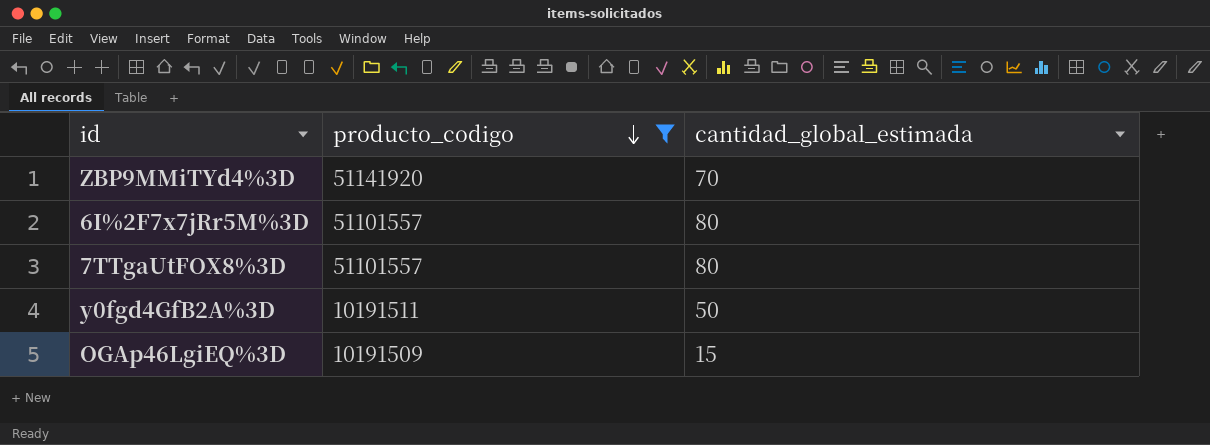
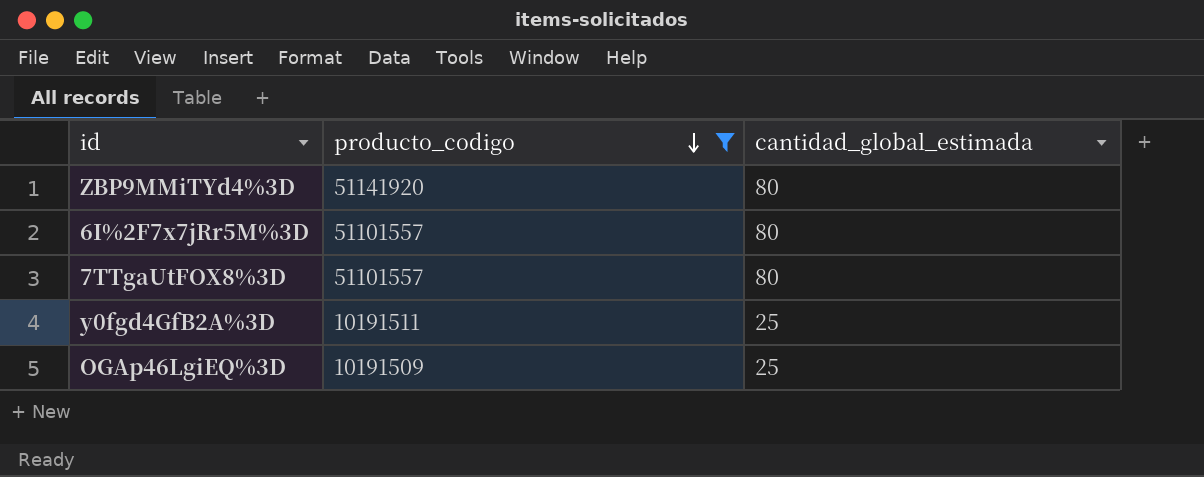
ZBP9MMiTYd4%3D | cantidad_global_estimada: 70 -> 80
y0fgd4GfB2A%3D | cantidad_global_estimada: 50 -> 25
OGAp46LgiEQ%3D | cantidad_global_estimada: 15 -> 25

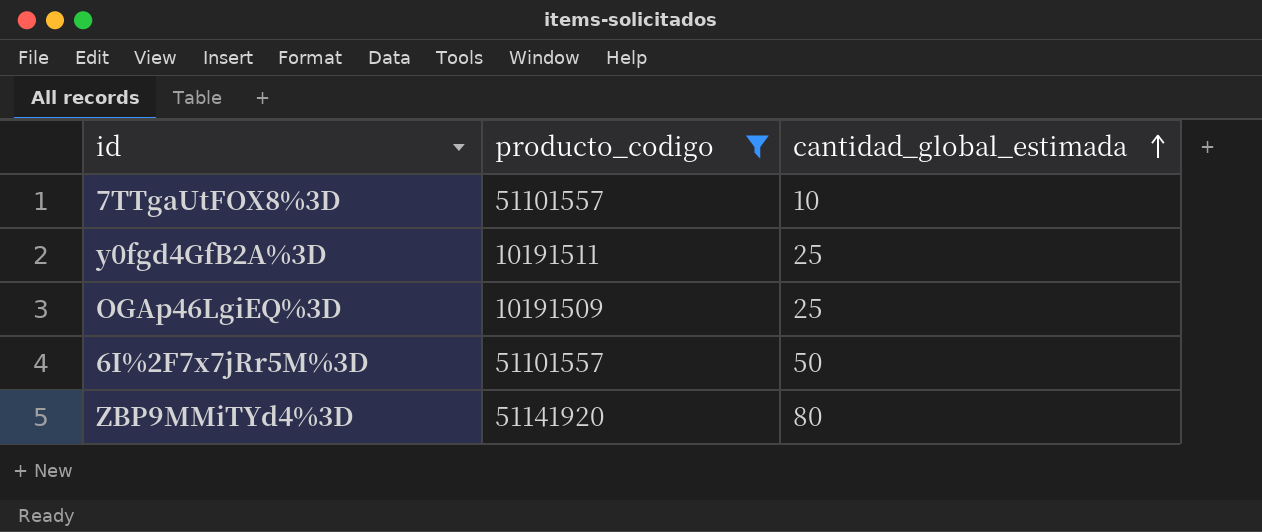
row order: producto_codigo descending -> cantidad_global_estimada ascending
7TTgaUtFOX8%3D | cantidad_global_estimada: 80 -> 10
6I%2F7x7jRr5M%3D | cantidad_global_estimada: 80 -> 50

